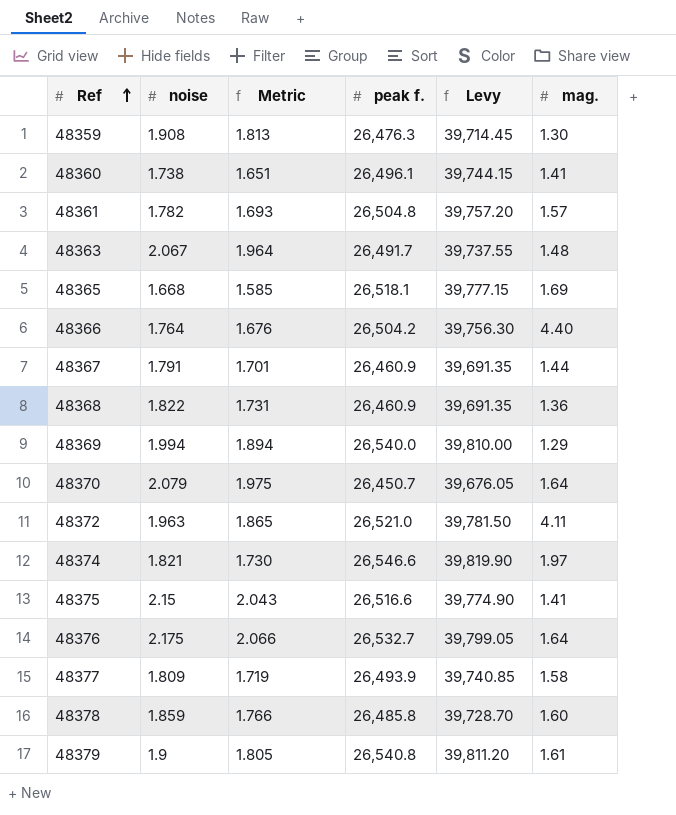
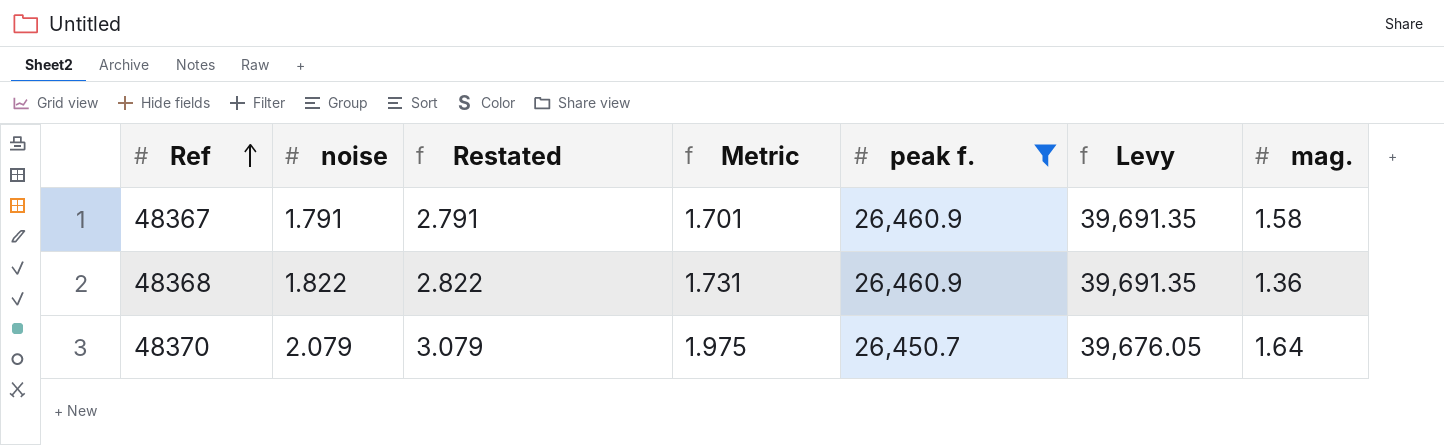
filter: none -> peak f. <= 26,460.9
column Restated | formula: none -> [noise] + 1
48367 | mag.: 1.44 -> 1.58

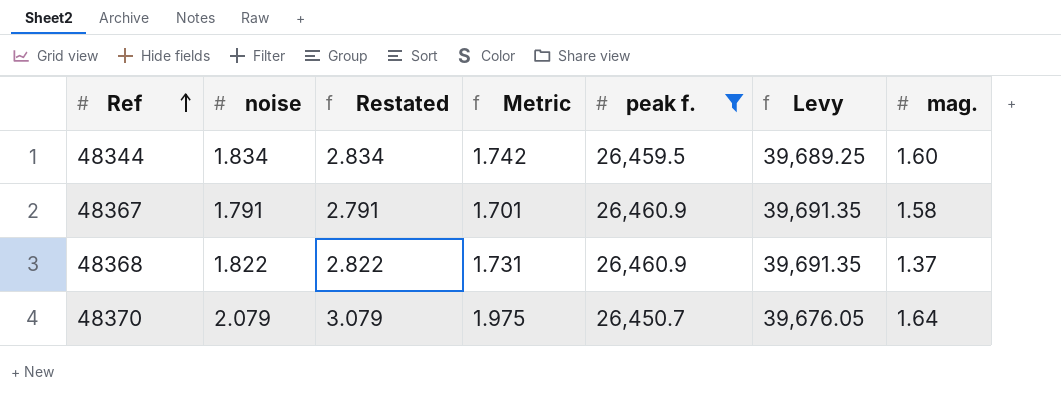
row 48344: none -> 1.834 | 2.834 | 1.742 | 26,459.5 | 39,689.25 | 1.60
48368 | mag.: 1.36 -> 1.37

